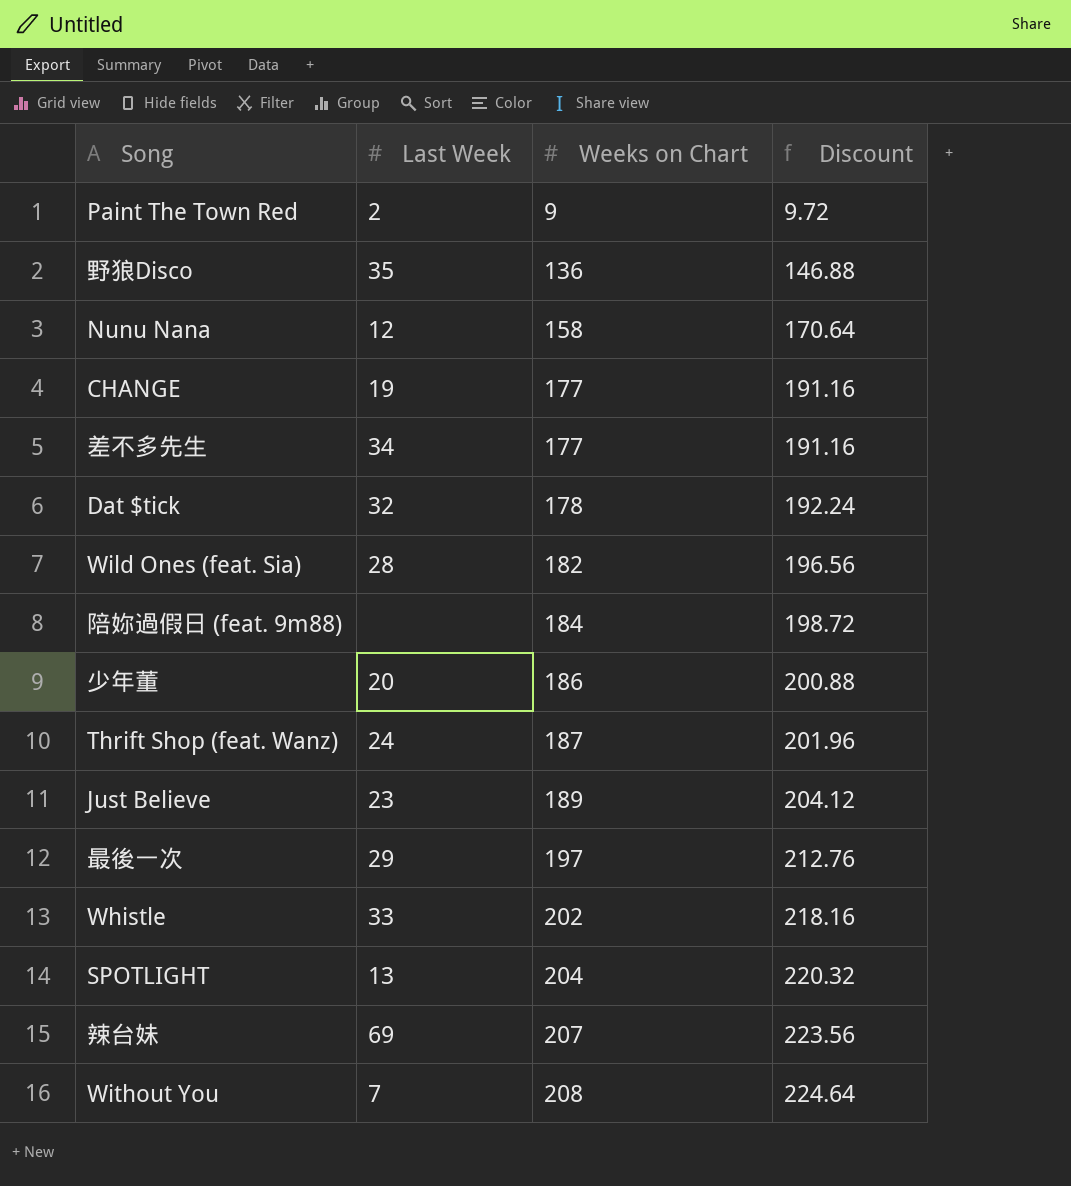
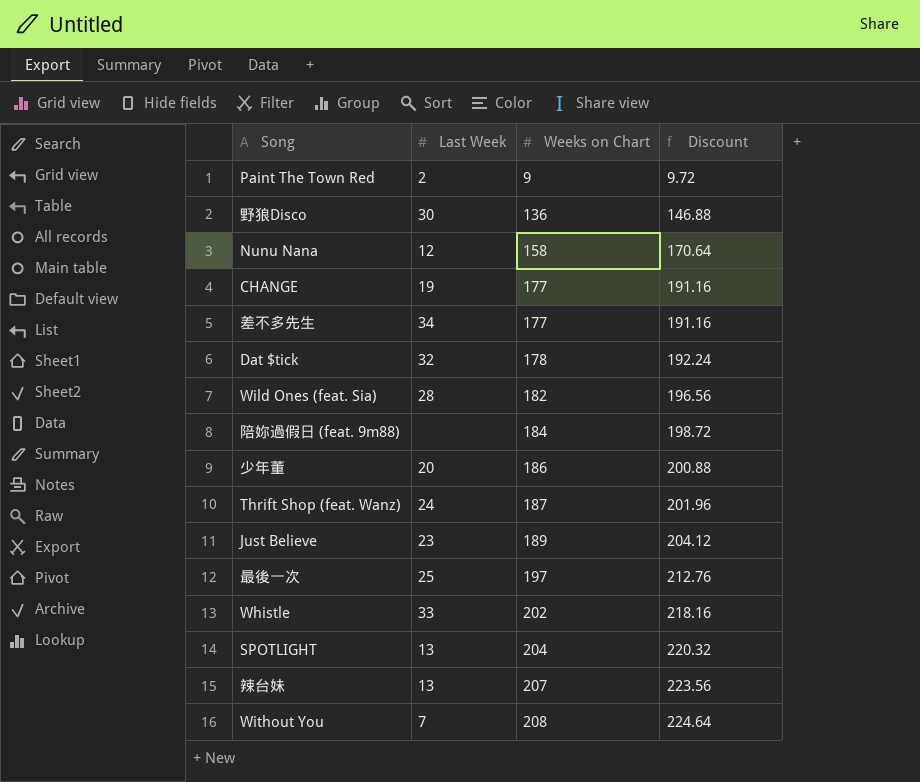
野狼Disco | Last Week: 35 -> 30
最後一次 | Last Week: 29 -> 25
辣台妹 | Last Week: 69 -> 13

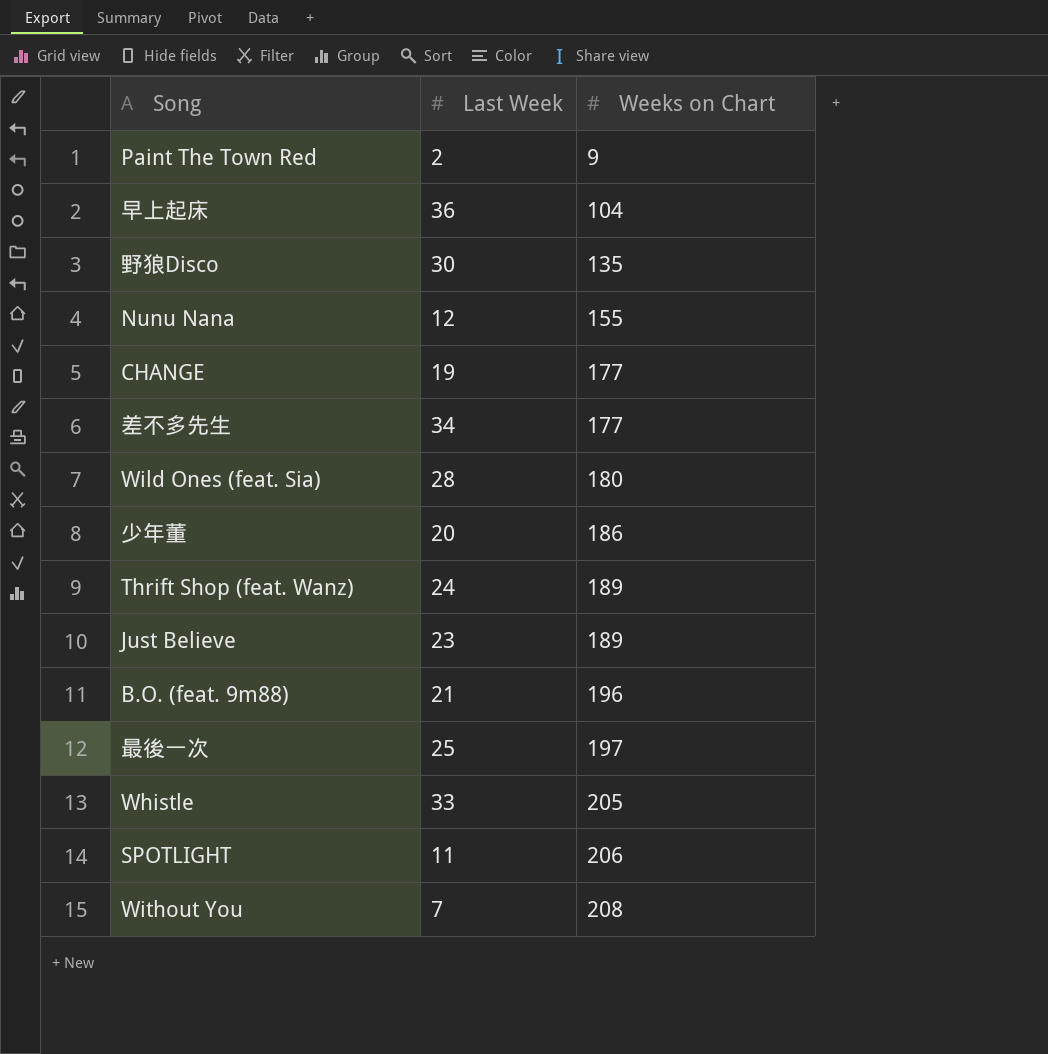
column Discount | formula: [Weeks on Chart] * 1.08 -> none
row Dat $tick: 32 | 178 | 192.24 -> none
row 陪妳過假日 (feat. 9m88): none | 184 | 198.72 -> none
row 辣台妹: 13 | 207 | 223.56 -> none
row 早上起床: none -> 36 | 104
野狼Disco | Weeks on Chart: 136 -> 135
Nunu Nana | Weeks on Chart: 158 -> 155
Wild Ones (feat. Sia) | Weeks on Chart: 182 -> 180
Thrift Shop (feat. Wanz) | Weeks on Chart: 187 -> 189
row B.O. (feat. 9m88): none -> 21 | 196
Whistle | Weeks on Chart: 202 -> 205
SPOTLIGHT | Last Week: 13 -> 11
SPOTLIGHT | Weeks on Chart: 204 -> 206

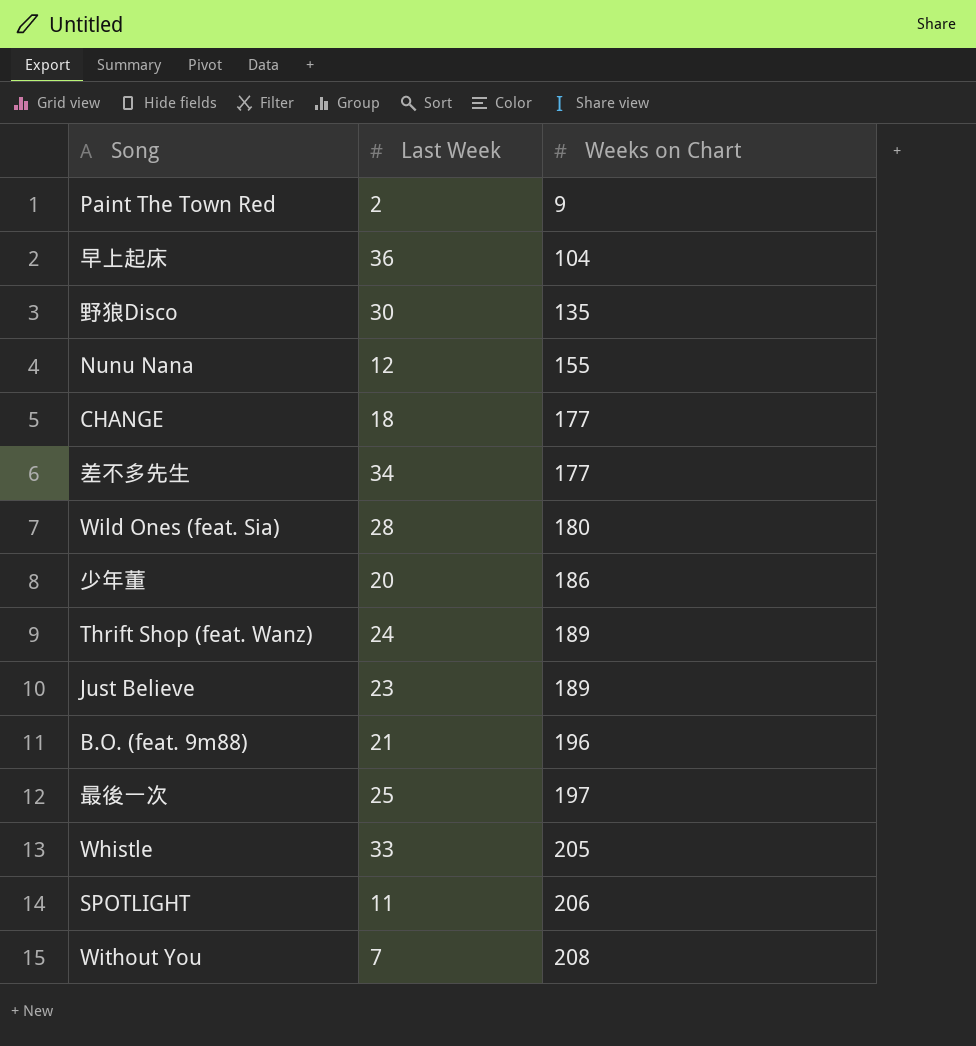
CHANGE | Last Week: 19 -> 18

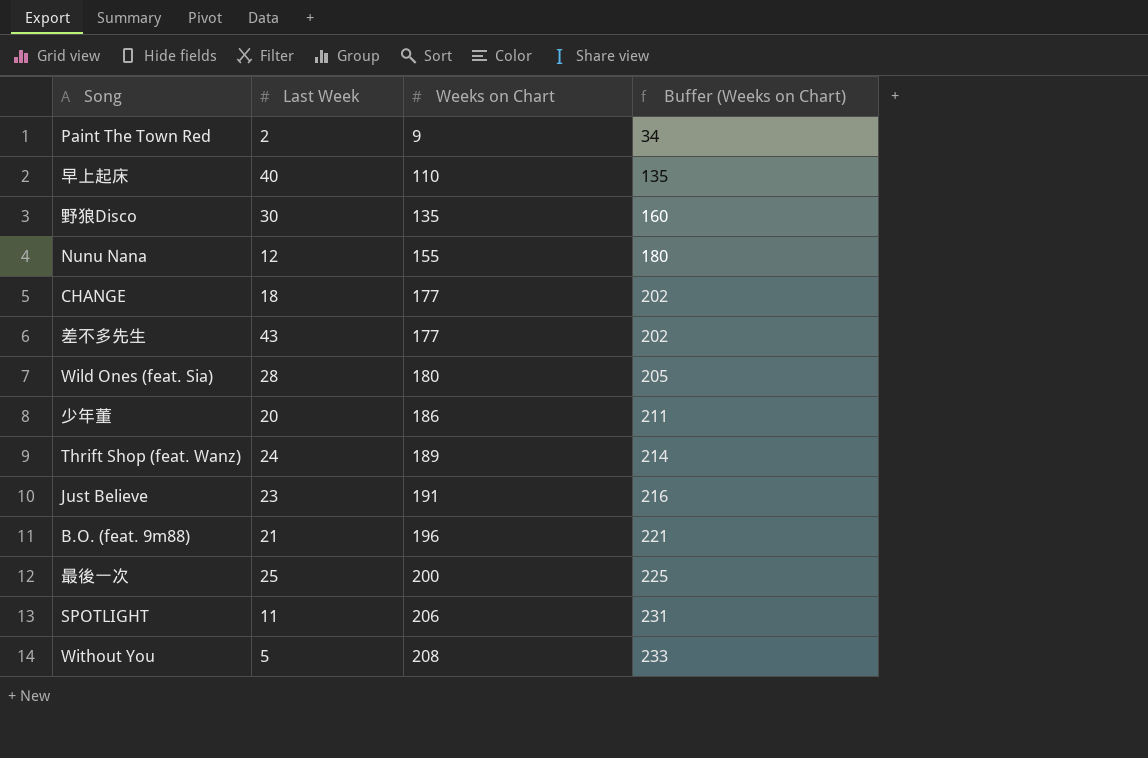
column Buffer (Weeks on Chart) | formula: none -> [Weeks on Chart] + 25
row Whistle: 33 | 205 -> none
早上起床 | Last Week: 36 -> 40
早上起床 | Weeks on Chart: 104 -> 110
差不多先生 | Last Week: 34 -> 43
Just Believe | Weeks on Chart: 189 -> 191
最後一次 | Weeks on Chart: 197 -> 200
Without You | Last Week: 7 -> 5

